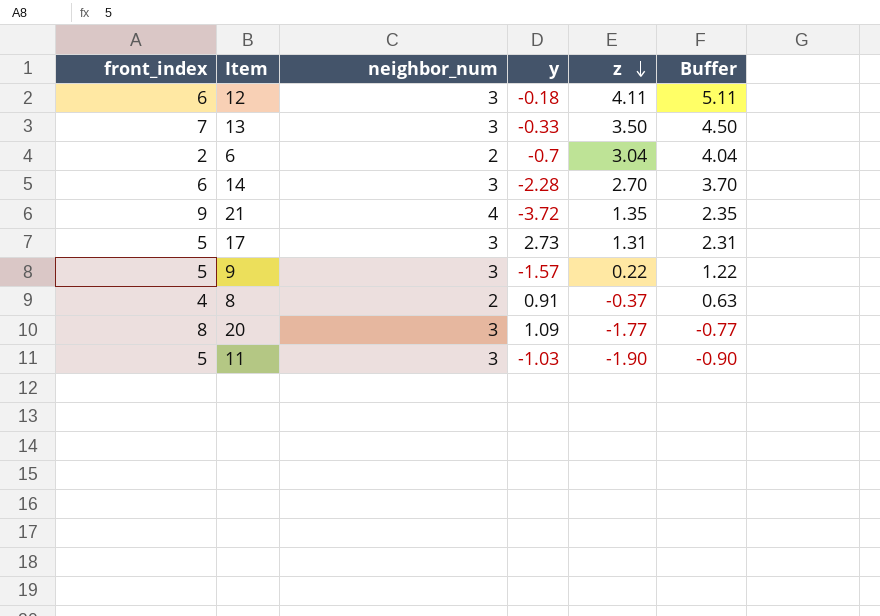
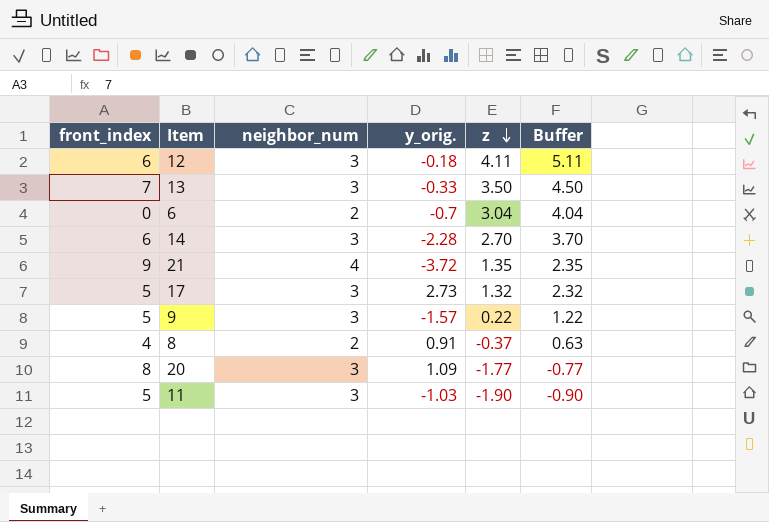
column name: y -> y_orig.
6 | front_index: 2 -> 0
17 | z: 1.31 -> 1.32
17 | Buffer: 2.31 -> 2.32

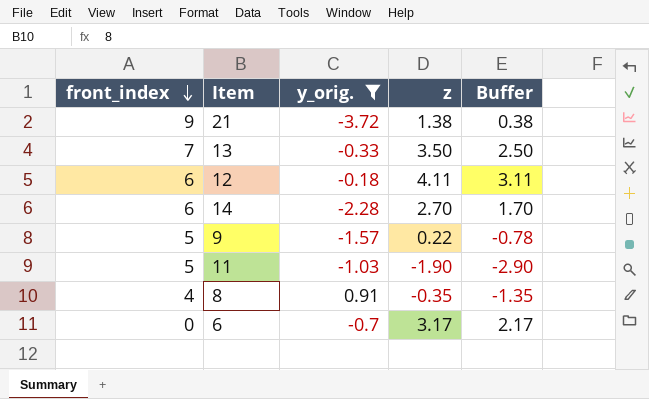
filter: none -> y_orig. <= 0.91
row order: z descending -> front_index descending
column neighbor_num | position: 3 -> none
column Buffer | formula: [z] + 1 -> [z] - 1
21 | z: 1.35 -> 1.38
8 | z: -0.37 -> -0.35
6 | z: 3.04 -> 3.17

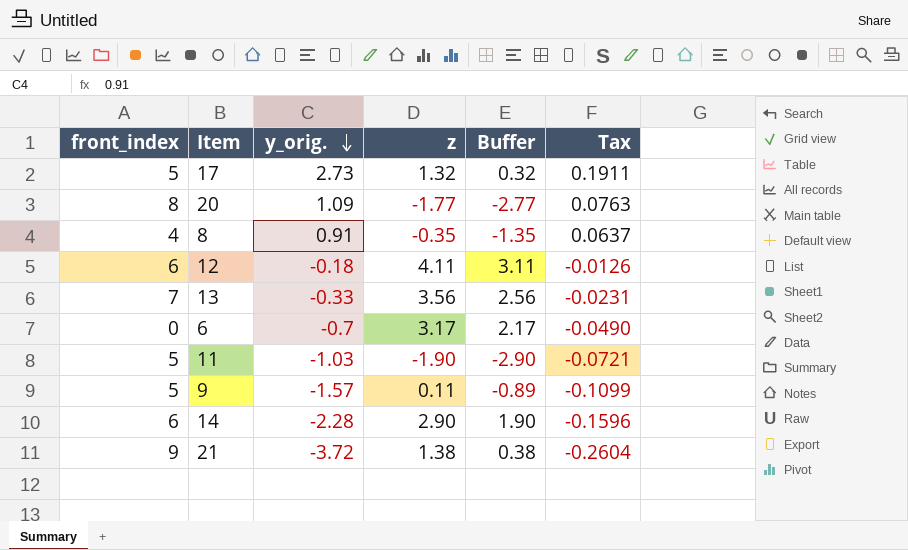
filter: y_orig. <= 0.91 -> none
row order: front_index descending -> y_orig. descending
column Tax | formula: none -> [y_orig.] * 0.07
13 | z: 3.50 -> 3.56
13 | Buffer: 2.50 -> 2.56
9 | z: 0.22 -> 0.11
9 | Buffer: -0.78 -> -0.89
14 | z: 2.70 -> 2.90
14 | Buffer: 1.70 -> 1.90

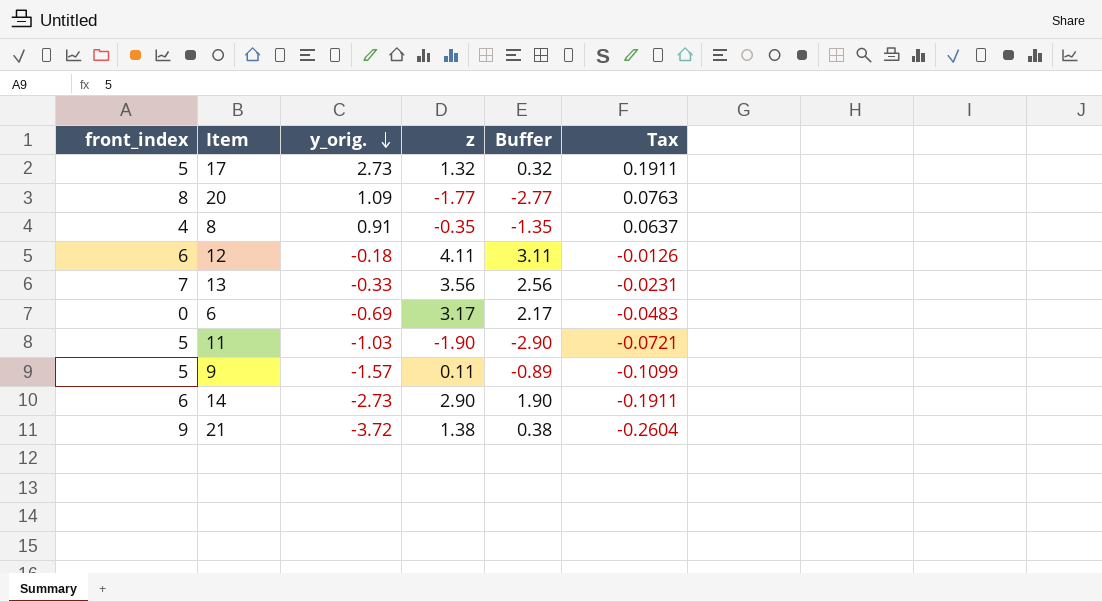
6 | y_orig.: -0.7 -> -0.69
6 | Tax: -0.0490 -> -0.0483
14 | y_orig.: -2.28 -> -2.73
14 | Tax: -0.1596 -> -0.1911

